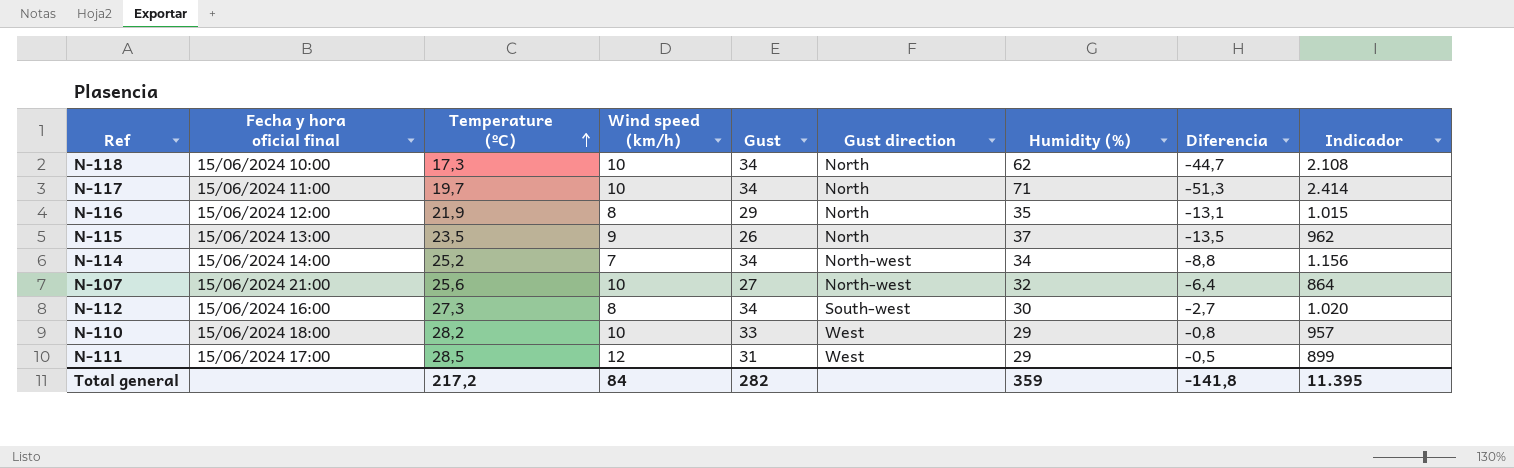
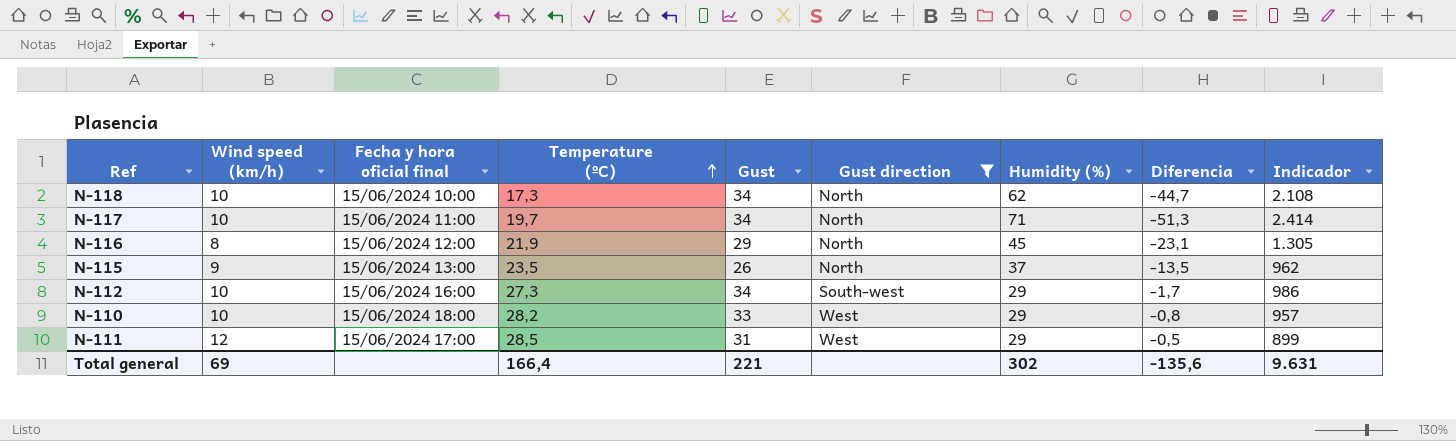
filter: none -> Gust direction != North-west
column Wind speed (km/h) | position: 4 -> 2
N-116 | Humidity (%): 35 -> 45
N-116 | Diferencia: -13,1 -> -23,1
N-116 | Indicador: 1.015 -> 1.305
N-112 | Wind speed (km/h): 8 -> 10
N-112 | Humidity (%): 30 -> 29
N-112 | Diferencia: -2,7 -> -1,7
N-112 | Indicador: 1.020 -> 986
Total general | Wind speed (km/h): 84 -> 69
Total general | Temperature (ºC): 217,2 -> 166,4
Total general | Gust: 282 -> 221
Total general | Humidity (%): 359 -> 302
Total general | Diferencia: -141,8 -> -135,6
Total general | Indicador: 11.395 -> 9.631

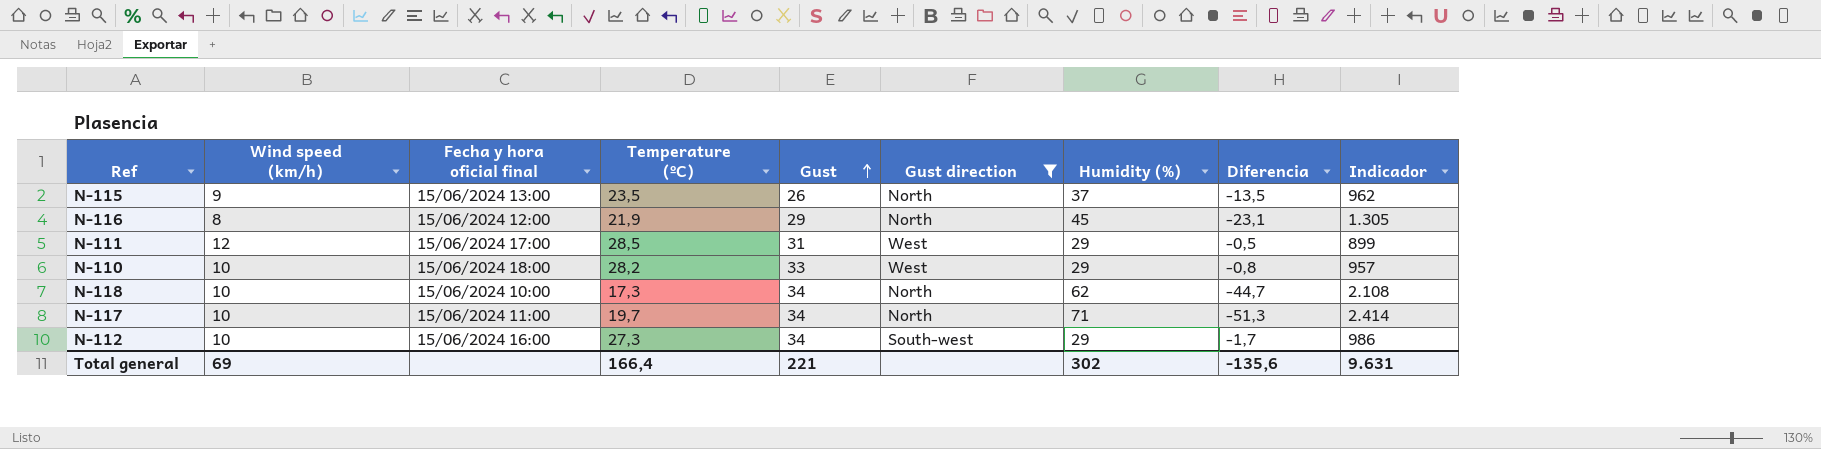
row order: Temperature (ºC) ascending -> Gust ascending

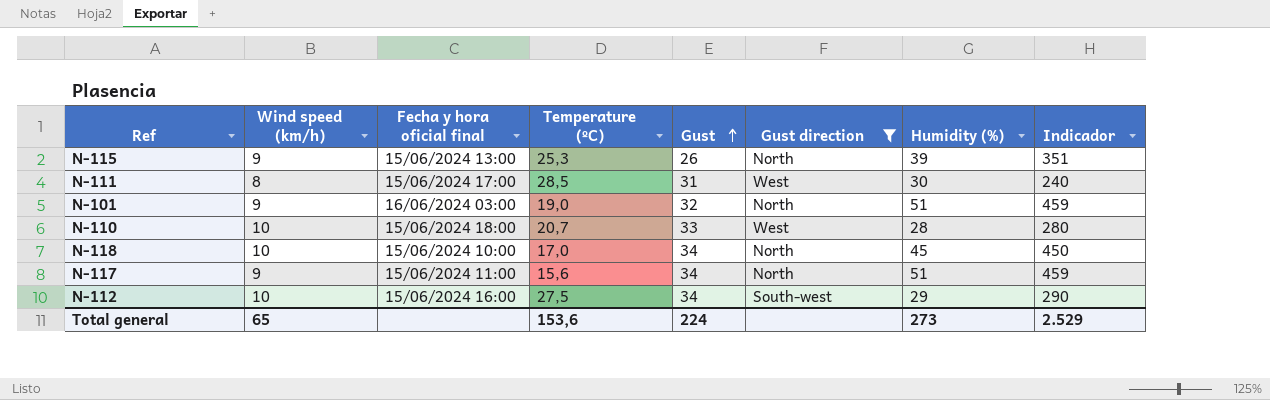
column Diferencia | formula: [Temperature (ºC)] - [Humidity (%)] -> none
column Indicador | formula: [Gust] * [Humidity (%)] -> [Wind speed (km/h)] * [Humidity (%)]
row N-116: 8 | 15/06/2024 12:00 | 21,9 | 29 | North | 45 | -23,1 | 1.305 -> none
N-115 | Temperature (ºC): 23,5 -> 25,3
N-115 | Humidity (%): 37 -> 39
N-111 | Wind speed (km/h): 12 -> 8
N-111 | Humidity (%): 29 -> 30
row N-101: none -> 9 | 16/06/2024 03:00 | 19,0 | 32 | North | 51 | 459
N-110 | Temperature (ºC): 28,2 -> 20,7
N-110 | Humidity (%): 29 -> 28
N-118 | Temperature (ºC): 17,3 -> 17,0
N-118 | Humidity (%): 62 -> 45
N-117 | Wind speed (km/h): 10 -> 9
N-117 | Temperature (ºC): 19,7 -> 15,6
N-117 | Humidity (%): 71 -> 51
N-112 | Temperature (ºC): 27,3 -> 27,5
Total general | Wind speed (km/h): 69 -> 65
Total general | Temperature (ºC): 166,4 -> 153,6
Total general | Gust: 221 -> 224
Total general | Humidity (%): 302 -> 273
Total general | Indicador: 9.631 -> 2.529

